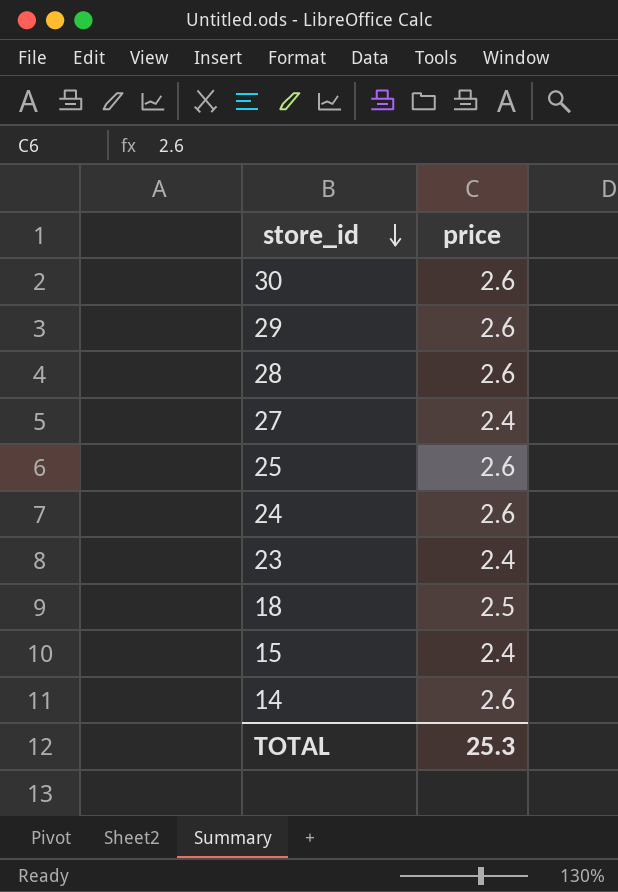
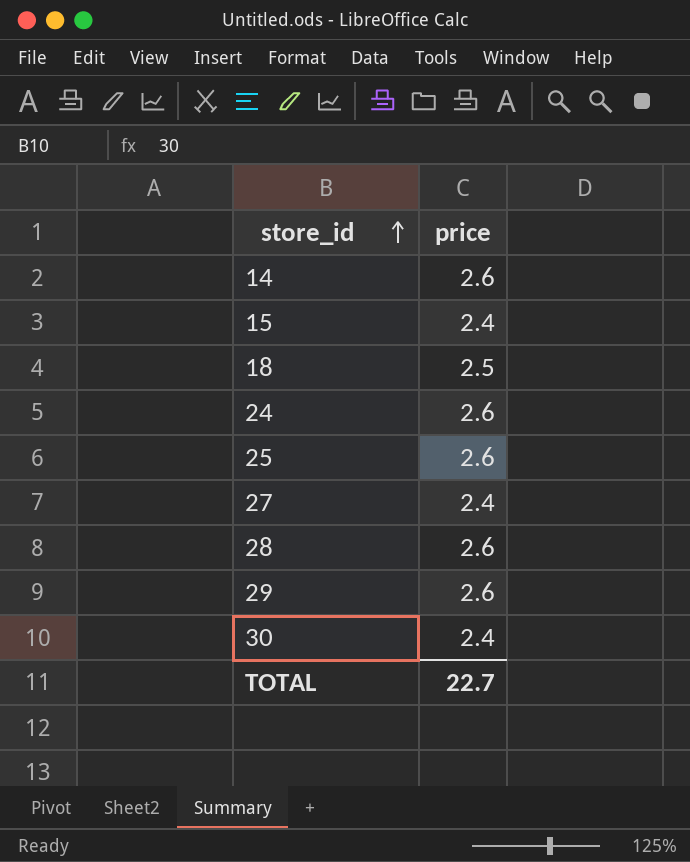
row order: store_id descending -> store_id ascending
row 23: 2.4 -> none
30 | price: 2.6 -> 2.4
TOTAL | price: 25.3 -> 22.7

